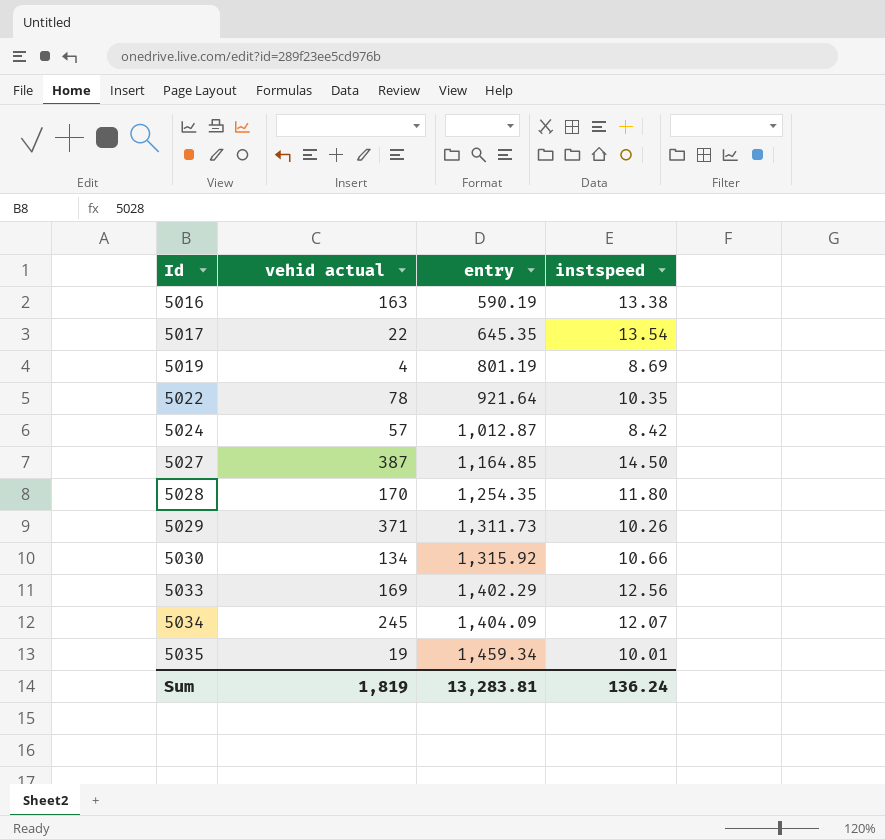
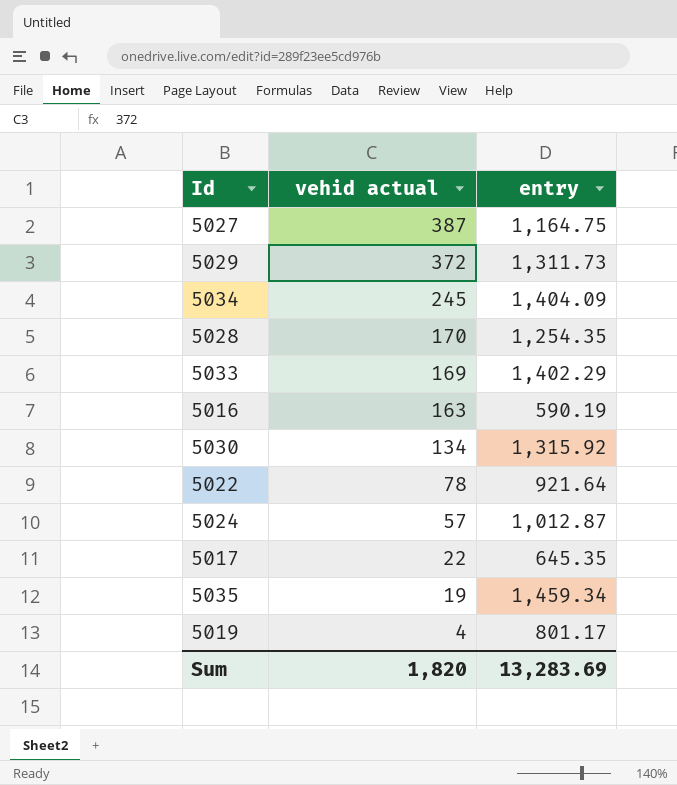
row order: Id ascending -> vehid actual descending
column instspeed | position: 4 -> none
5027 | entry: 1,164.85 -> 1,164.75
5029 | vehid actual: 371 -> 372
5019 | entry: 801.19 -> 801.17
Sum | vehid actual: 1,819 -> 1,820
Sum | entry: 13,283.81 -> 13,283.69

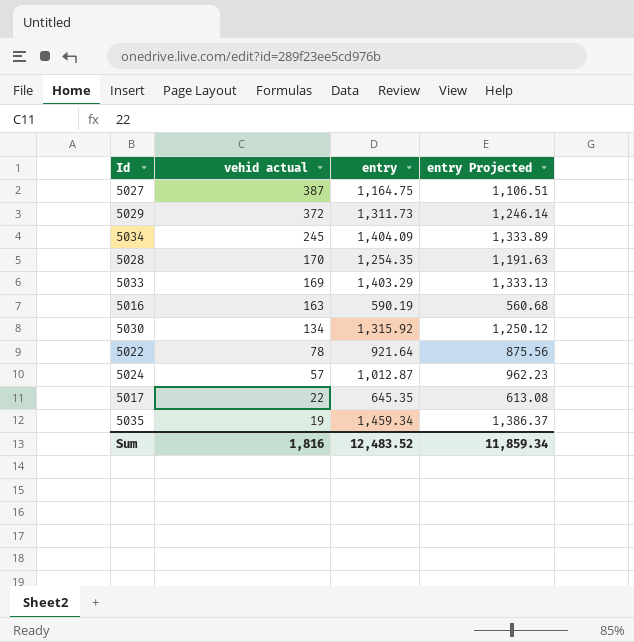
column entry Projected | formula: none -> [entry] * 0.95
row 5019: 4 | 801.17 -> none
5033 | entry: 1,402.29 -> 1,403.29
Sum | vehid actual: 1,820 -> 1,816
Sum | entry: 13,283.69 -> 12,483.52

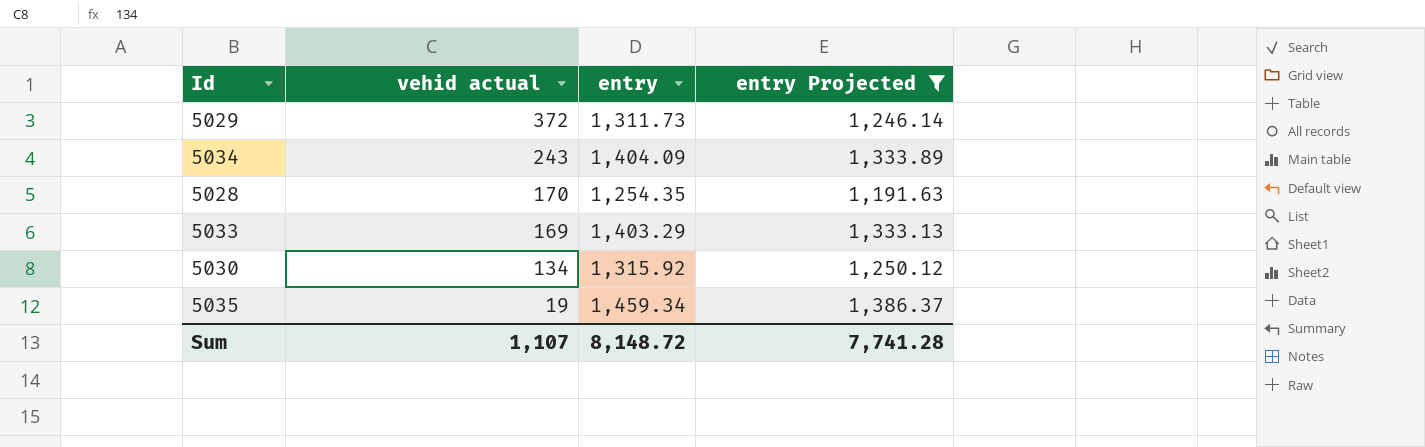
filter: none -> entry Projected >= 1,191.63
5034 | vehid actual: 245 -> 243
Sum | vehid actual: 1,816 -> 1,107
Sum | entry: 12,483.52 -> 8,148.72
Sum | entry Projected: 11,859.34 -> 7,741.28

